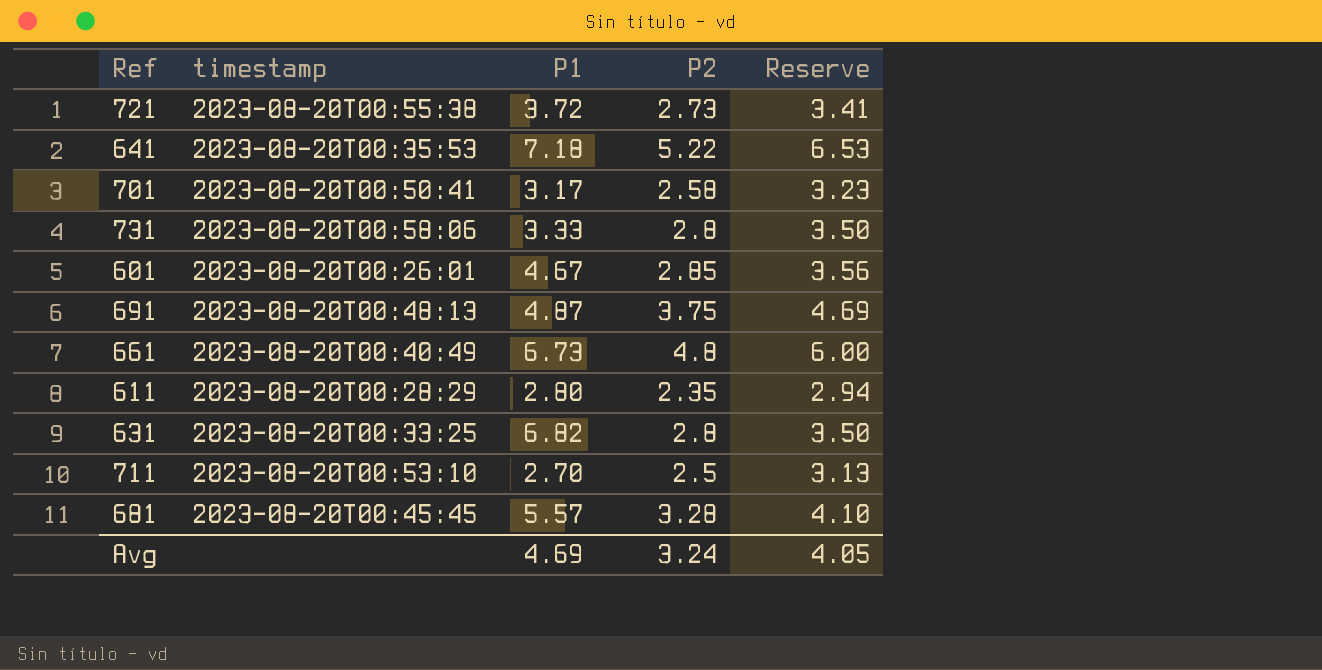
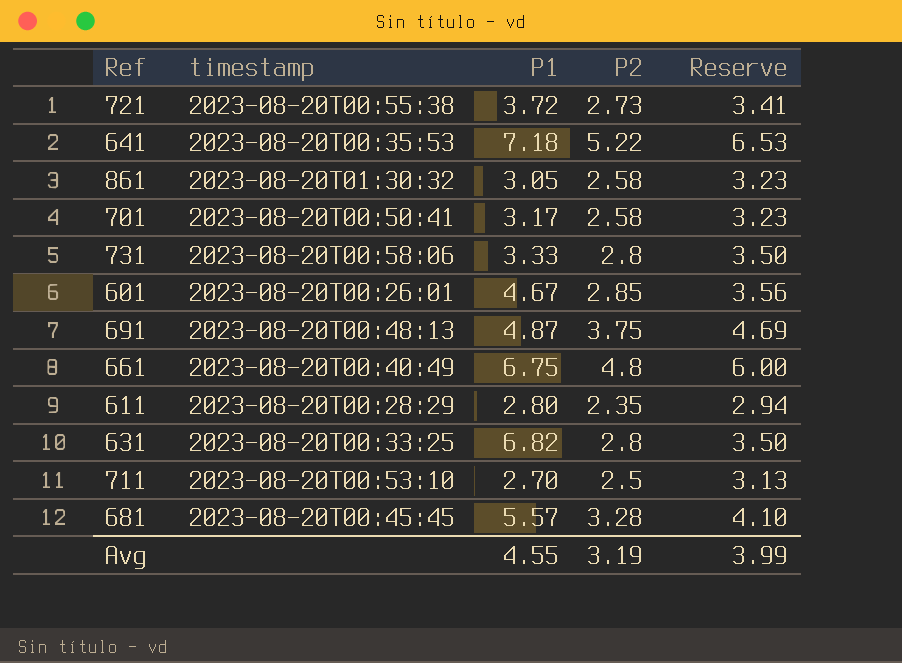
row 861: none -> 2023-08-20T01:30:32 | 3.05 | 2.58 | 3.23
661 | P1: 6.73 -> 6.75
Avg | P1: 4.69 -> 4.55
Avg | P2: 3.24 -> 3.19
Avg | Reserve: 4.05 -> 3.99

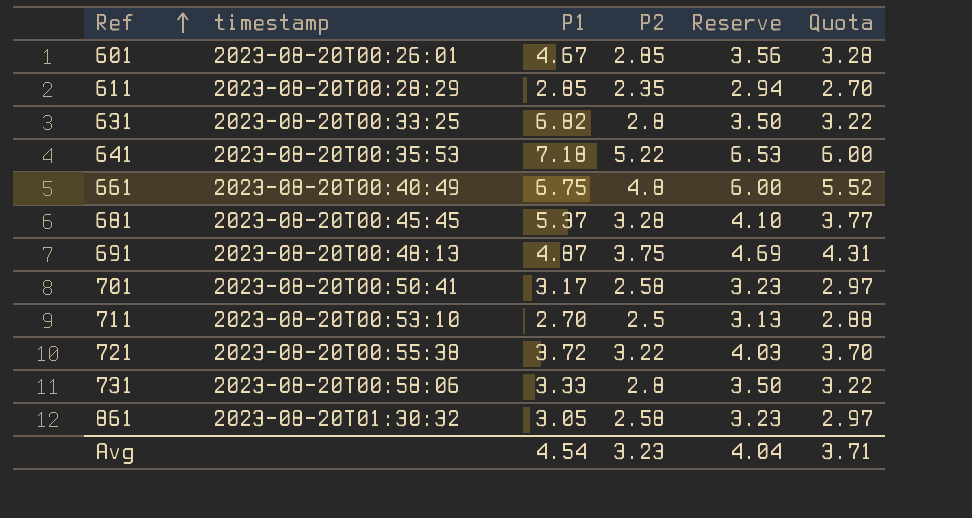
row order: none -> Ref ascending
column Quota | formula: none -> [P2] * 1.15
611 | P1: 2.80 -> 2.85
681 | P1: 5.57 -> 5.37
721 | P2: 2.73 -> 3.22
721 | Reserve: 3.41 -> 4.03
Avg | P1: 4.55 -> 4.54
Avg | P2: 3.19 -> 3.23
Avg | Reserve: 3.99 -> 4.04

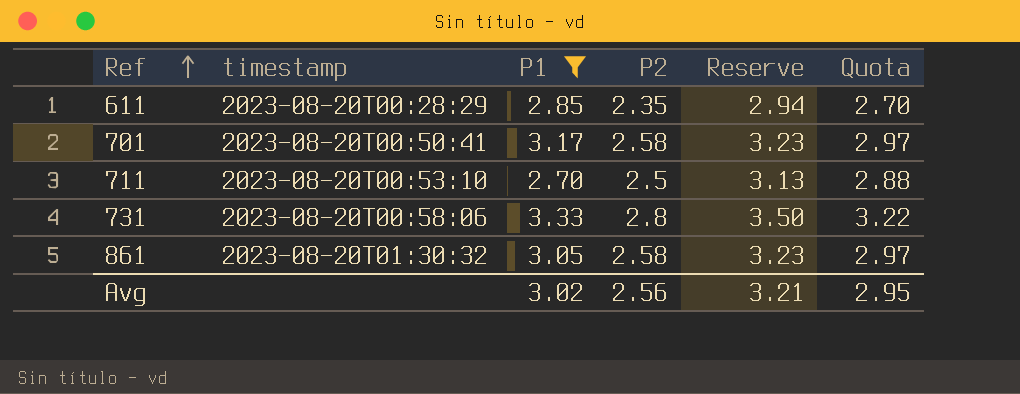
filter: none -> P1 <= 3.33
Avg | P1: 4.54 -> 3.02
Avg | P2: 3.23 -> 2.56
Avg | Reserve: 4.04 -> 3.21
Avg | Quota: 3.71 -> 2.95

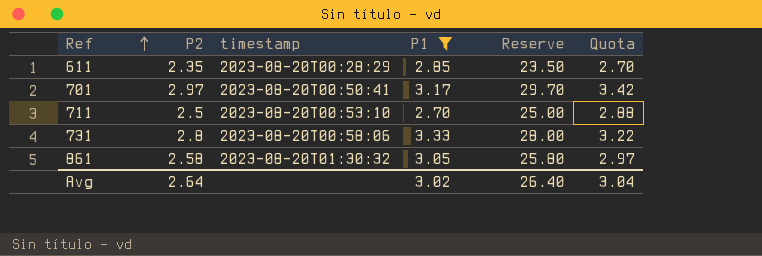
column P2 | position: 4 -> 2
column Reserve | formula: [P2] * 1.25 -> [P2] * 10
701 | P2: 2.58 -> 2.97
701 | Quota: 2.97 -> 3.42
Avg | P2: 2.56 -> 2.64
Avg | Reserve: 3.21 -> 26.40
Avg | Quota: 2.95 -> 3.04

